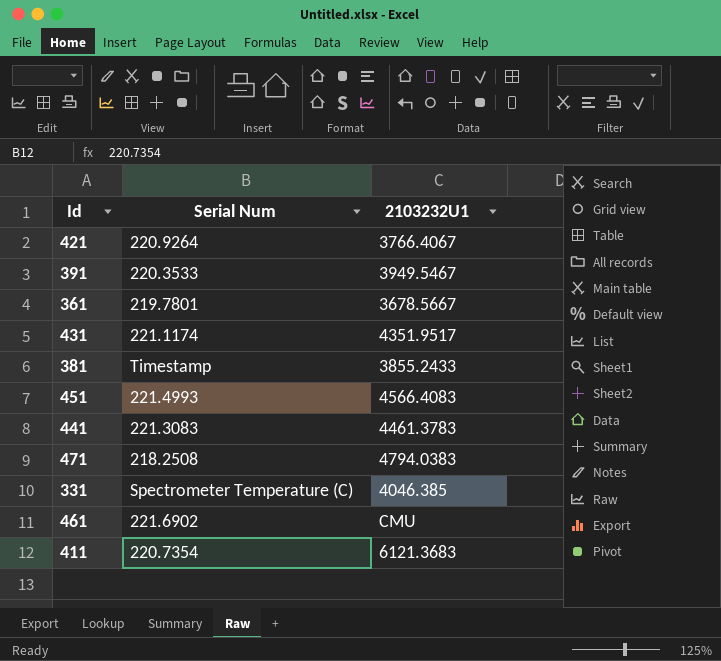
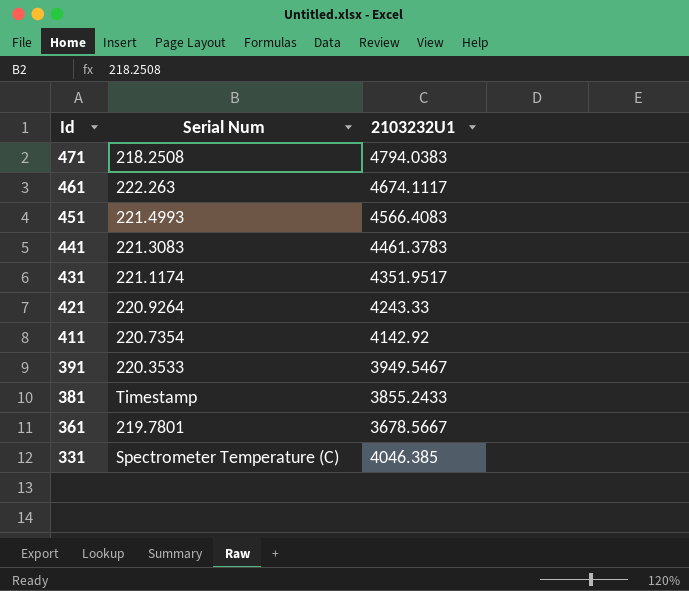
row order: none -> Id descending
461 | Serial Num: 221.6902 -> 222.263
461 | 2103232U1: CMU -> 4674.1117
421 | 2103232U1: 3766.4067 -> 4243.33
411 | 2103232U1: 6121.3683 -> 4142.92

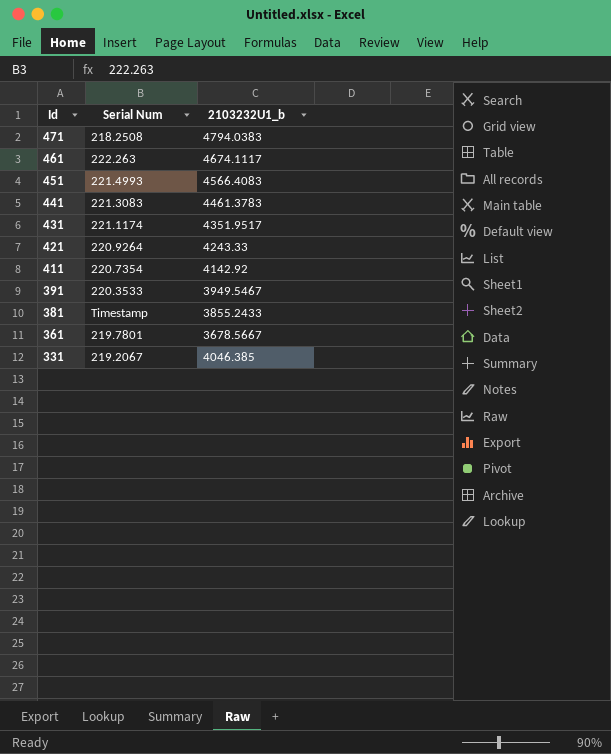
column name: 2103232U1 -> 2103232U1_b
331 | Serial Num: Spectrometer Temperature (C) -> 219.2067

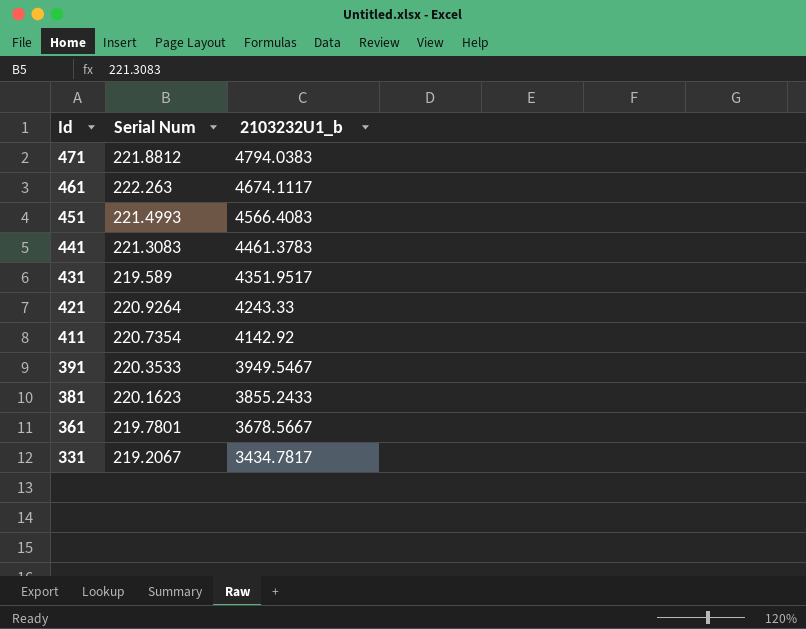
471 | Serial Num: 218.2508 -> 221.8812
431 | Serial Num: 221.1174 -> 219.589
381 | Serial Num: Timestamp -> 220.1623
331 | 2103232U1_b: 4046.385 -> 3434.7817

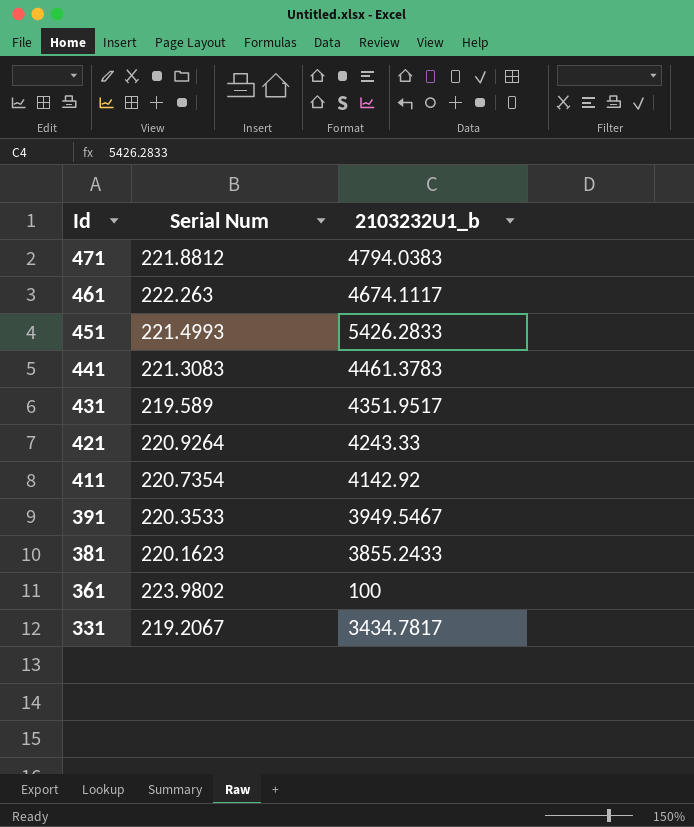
451 | 2103232U1_b: 4566.4083 -> 5426.2833
361 | Serial Num: 219.7801 -> 223.9802
361 | 2103232U1_b: 3678.5667 -> 100

